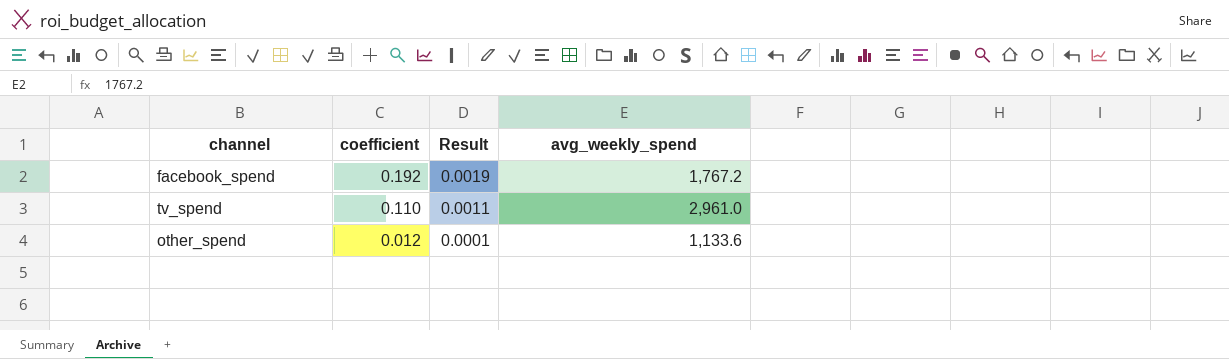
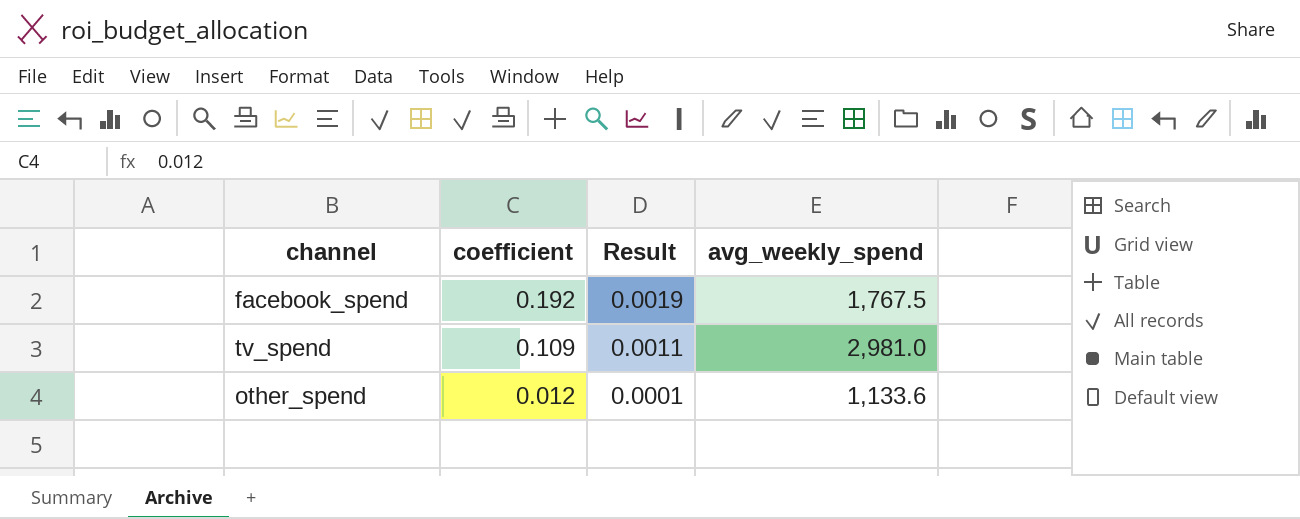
facebook_spend | avg_weekly_spend: 1,767.2 -> 1,767.5
tv_spend | coefficient: 0.110 -> 0.109
tv_spend | avg_weekly_spend: 2,961.0 -> 2,981.0

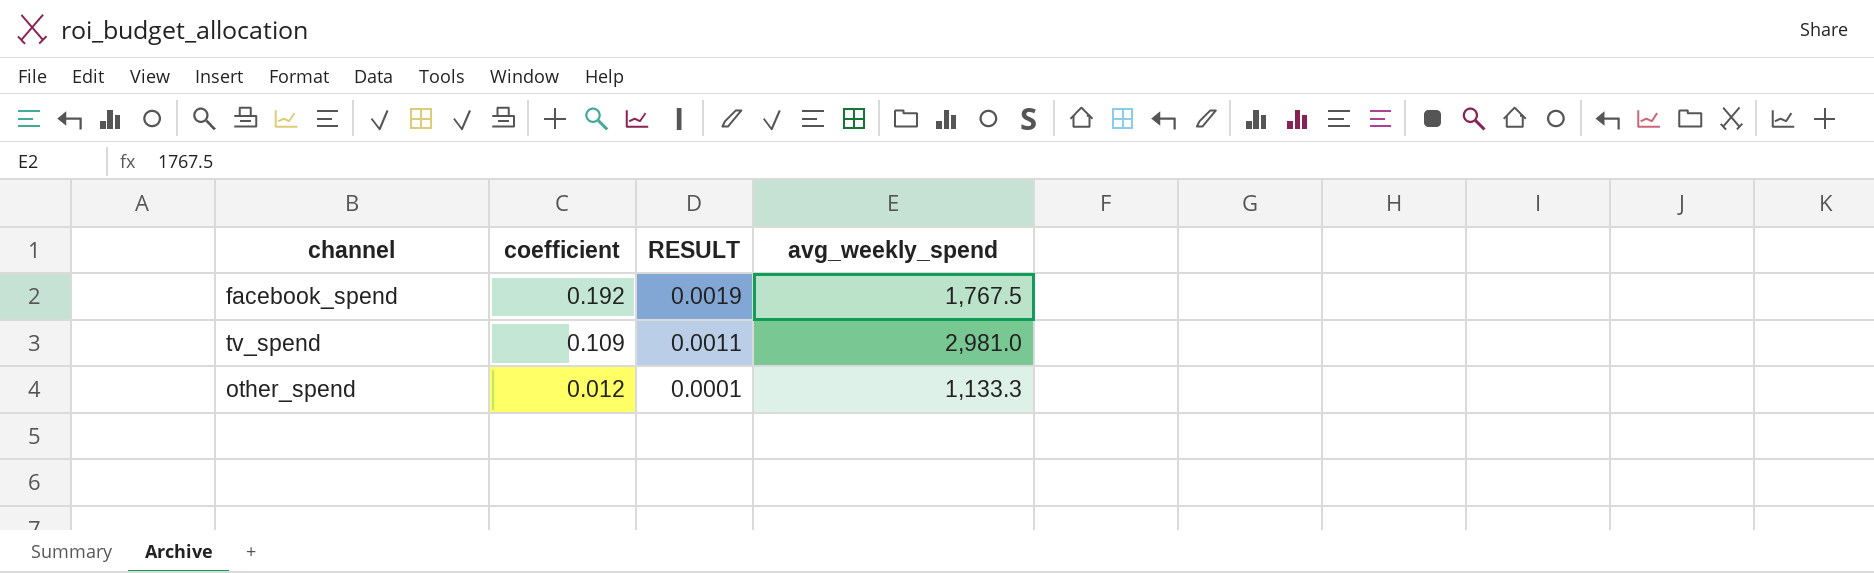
column name: Result -> RESULT
other_spend | avg_weekly_spend: 1,133.6 -> 1,133.3

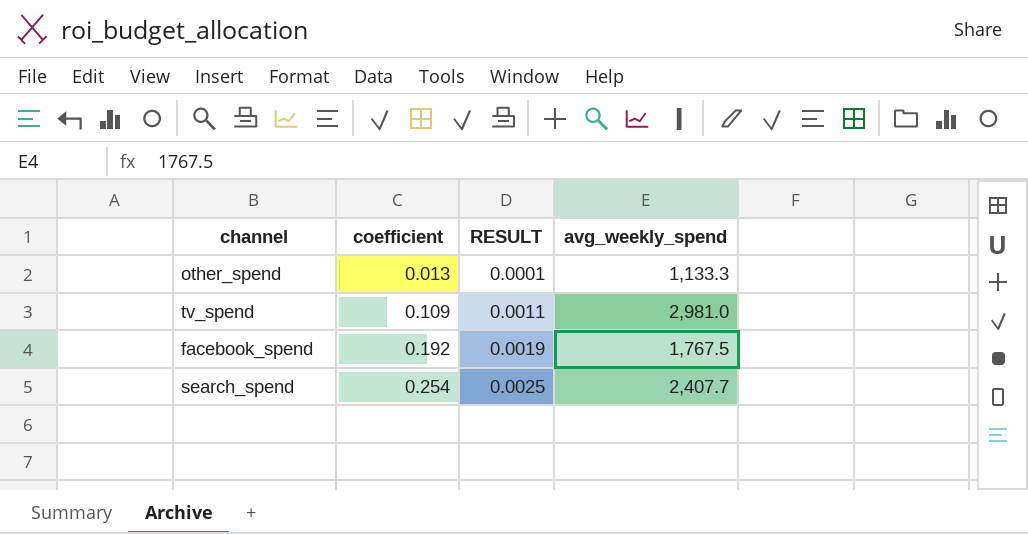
row order: coefficient descending -> coefficient ascending
other_spend | coefficient: 0.012 -> 0.013
row search_spend: none -> 0.254 | 0.0025 | 2,407.7

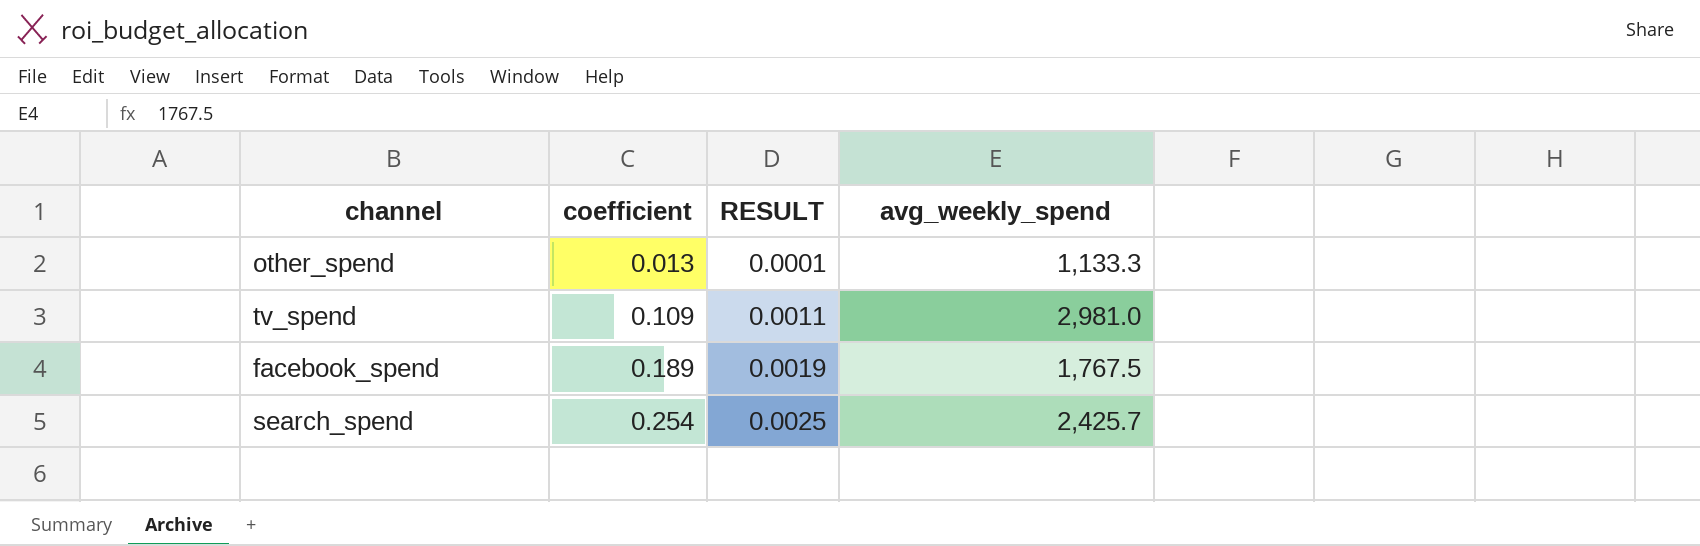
facebook_spend | coefficient: 0.192 -> 0.189
search_spend | avg_weekly_spend: 2,407.7 -> 2,425.7

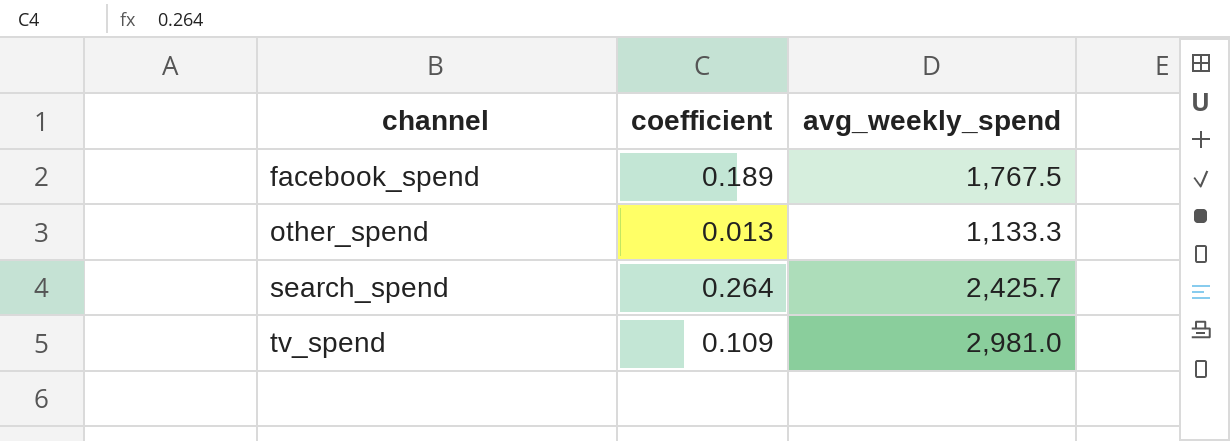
row order: coefficient ascending -> channel ascending
column RESULT | formula: [coefficient] * 0.01 -> none
search_spend | coefficient: 0.254 -> 0.264

